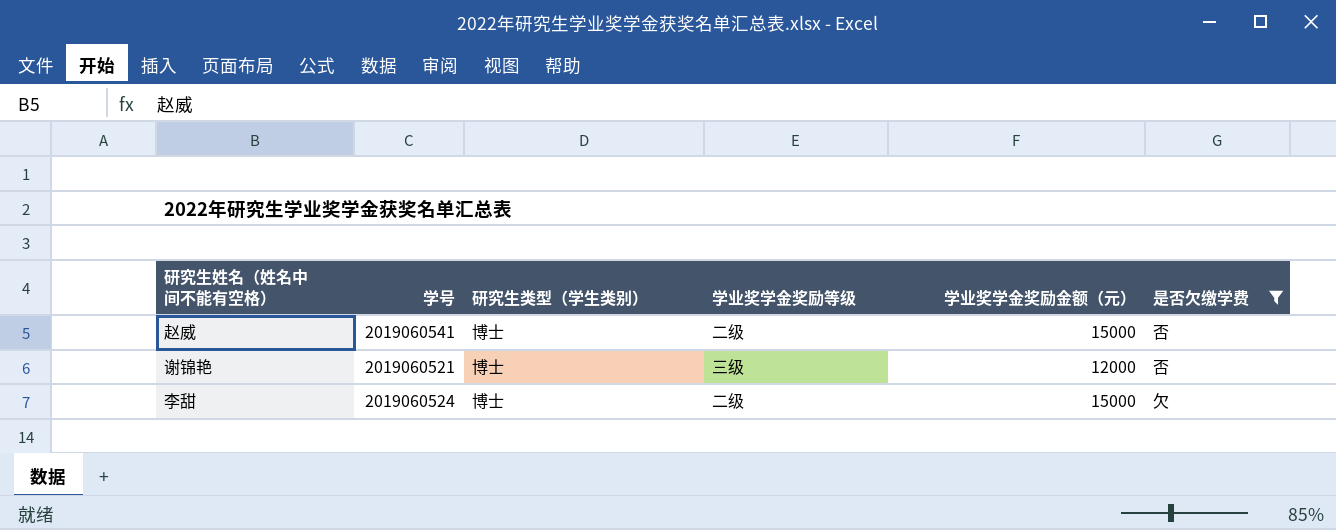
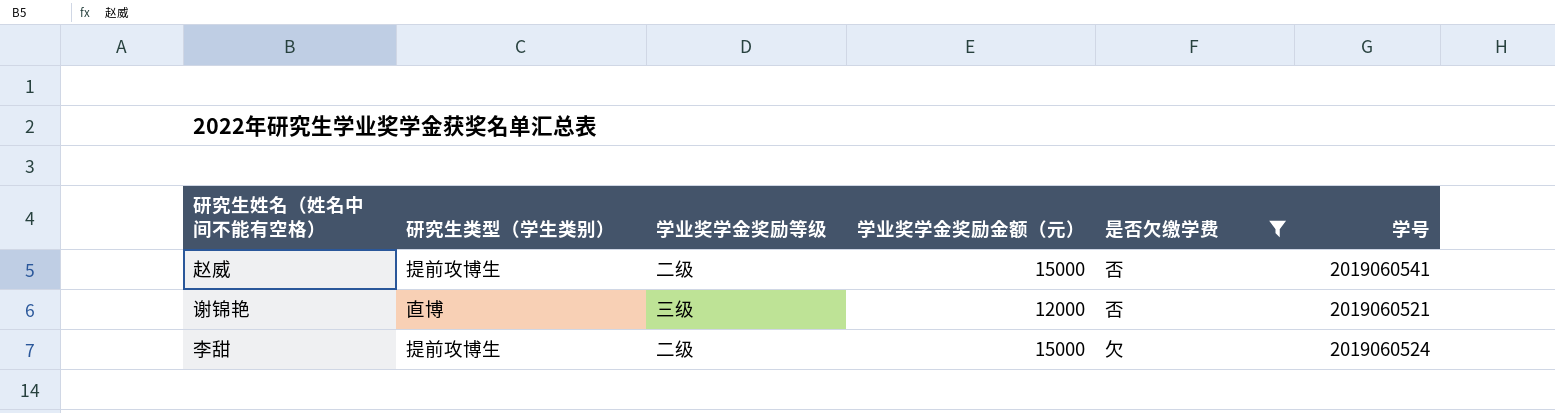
column 学号 | position: 2 -> 6
赵威 | 研究生类型（学生类别）: 博士 -> 提前攻博生
谢锦艳 | 研究生类型（学生类别）: 博士 -> 直博
李甜 | 研究生类型（学生类别）: 博士 -> 提前攻博生

